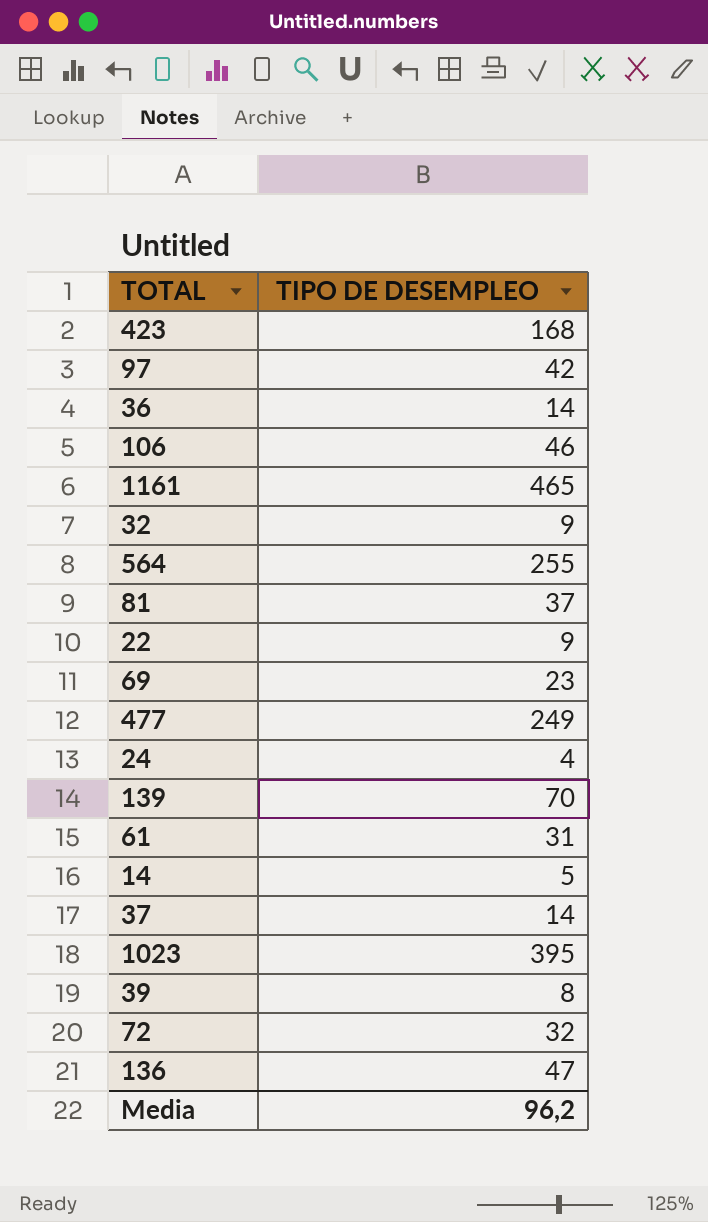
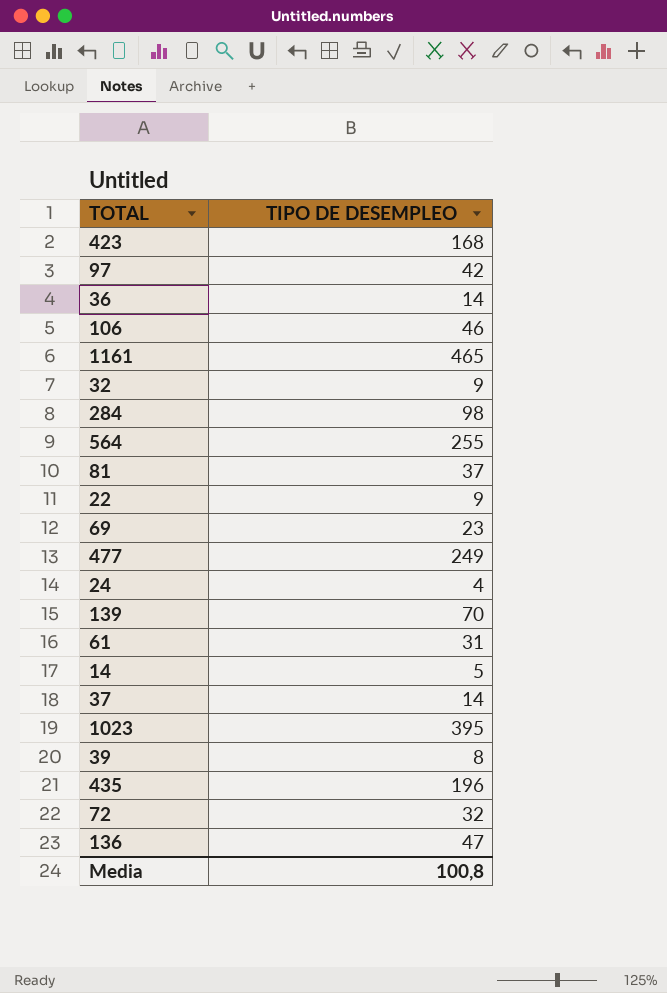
row 284: none -> 98
row 435: none -> 196
Media | TIPO DE DESEMPLEO: 96,2 -> 100,8

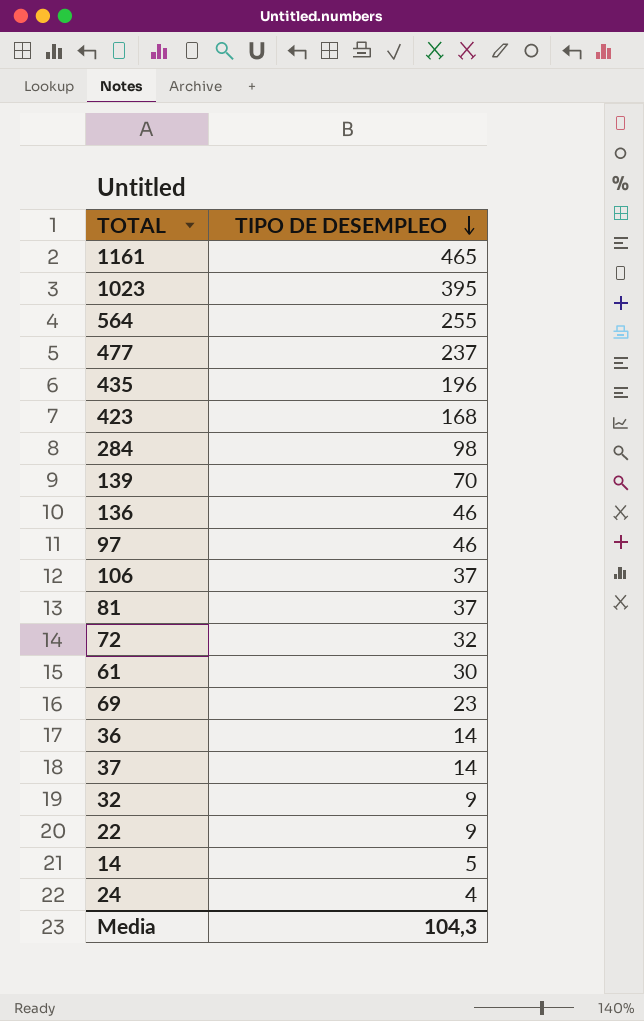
row order: none -> TIPO DE DESEMPLEO descending
row 39: 8 -> none
477 | TIPO DE DESEMPLEO: 249 -> 237
136 | TIPO DE DESEMPLEO: 47 -> 46
97 | TIPO DE DESEMPLEO: 42 -> 46
106 | TIPO DE DESEMPLEO: 46 -> 37
61 | TIPO DE DESEMPLEO: 31 -> 30
Media | TIPO DE DESEMPLEO: 100,8 -> 104,3

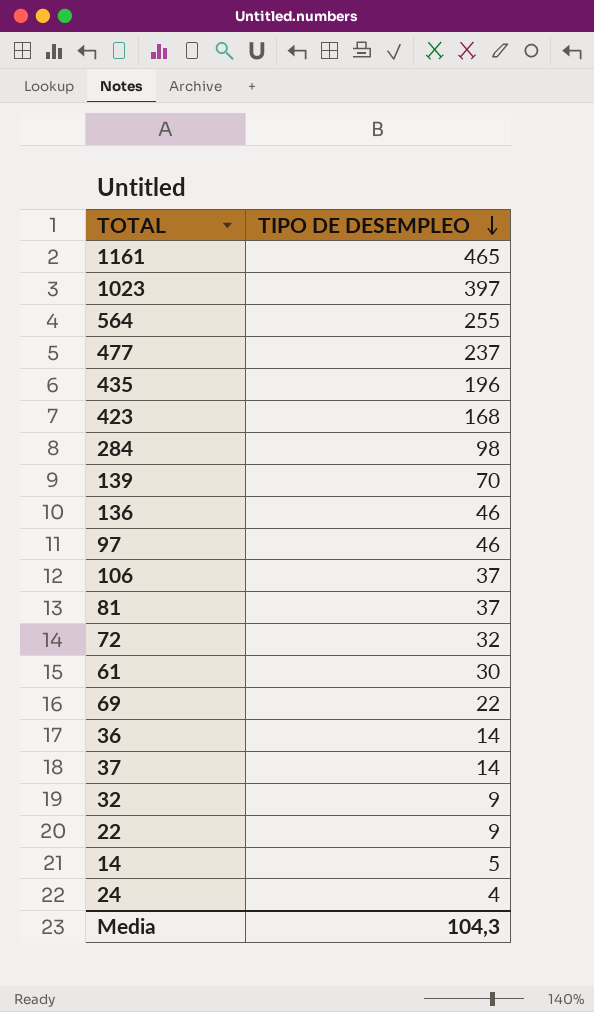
1023 | TIPO DE DESEMPLEO: 395 -> 397
69 | TIPO DE DESEMPLEO: 23 -> 22

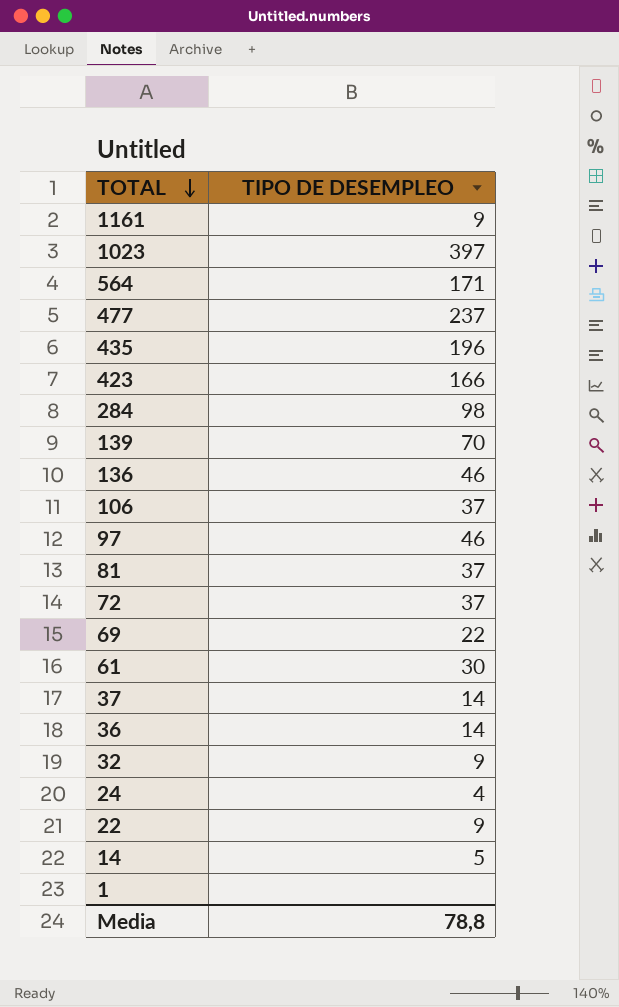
row order: TIPO DE DESEMPLEO descending -> TOTAL descending
1161 | TIPO DE DESEMPLEO: 465 -> 9
564 | TIPO DE DESEMPLEO: 255 -> 171
423 | TIPO DE DESEMPLEO: 168 -> 166
72 | TIPO DE DESEMPLEO: 32 -> 37
row 1: none -> none
Media | TIPO DE DESEMPLEO: 104,3 -> 78,8

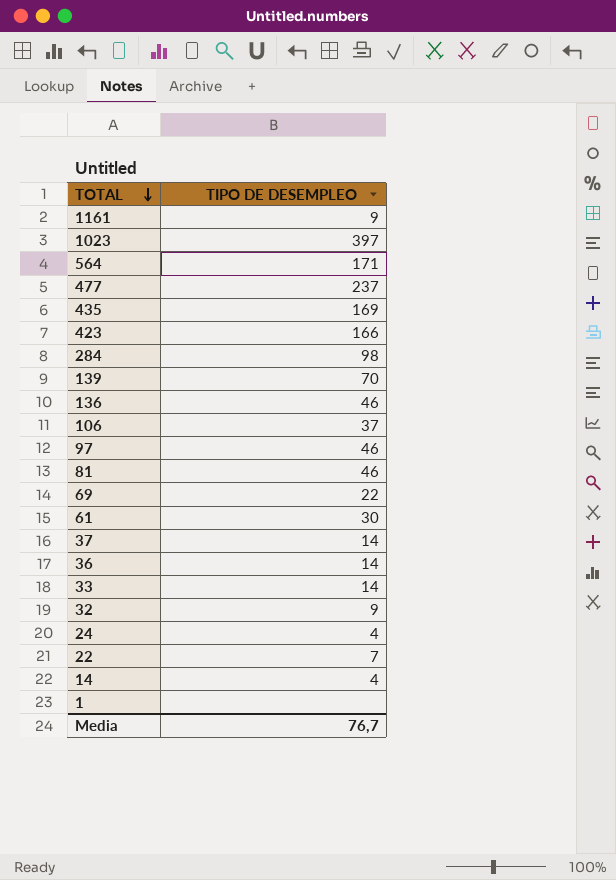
row 72: 37 -> none
435 | TIPO DE DESEMPLEO: 196 -> 169
81 | TIPO DE DESEMPLEO: 37 -> 46
row 33: none -> 14
22 | TIPO DE DESEMPLEO: 9 -> 7
14 | TIPO DE DESEMPLEO: 5 -> 4
Media | TIPO DE DESEMPLEO: 78,8 -> 76,7

